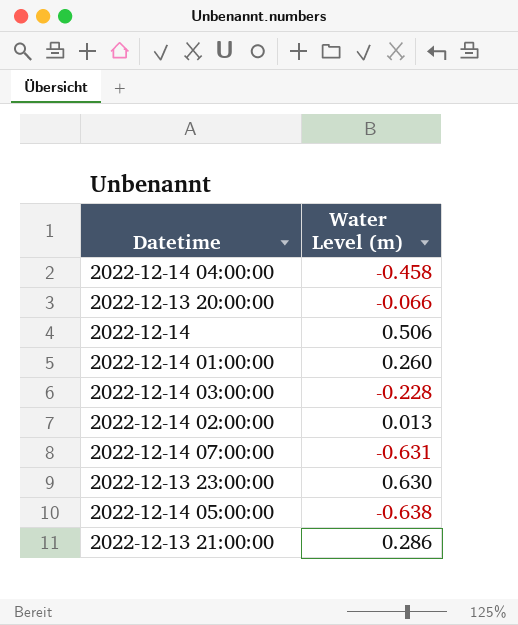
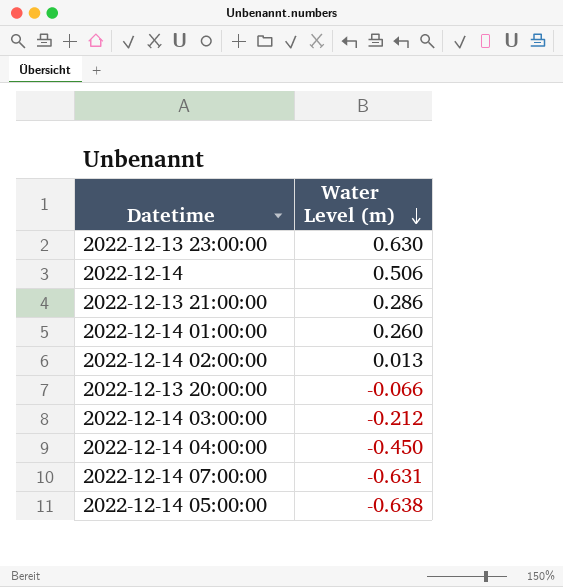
row order: none -> Water Level (m) descending
2022-12-14 03:00:00 | Water Level (m): -0.228 -> -0.212
2022-12-14 04:00:00 | Water Level (m): -0.458 -> -0.450

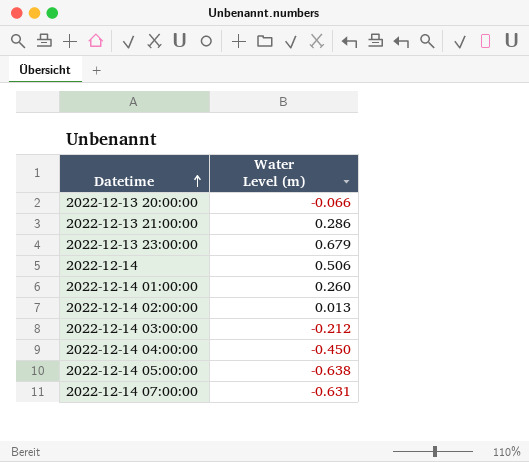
row order: Water Level (m) descending -> Datetime ascending
2022-12-13 23:00:00 | Water Level (m): 0.630 -> 0.679

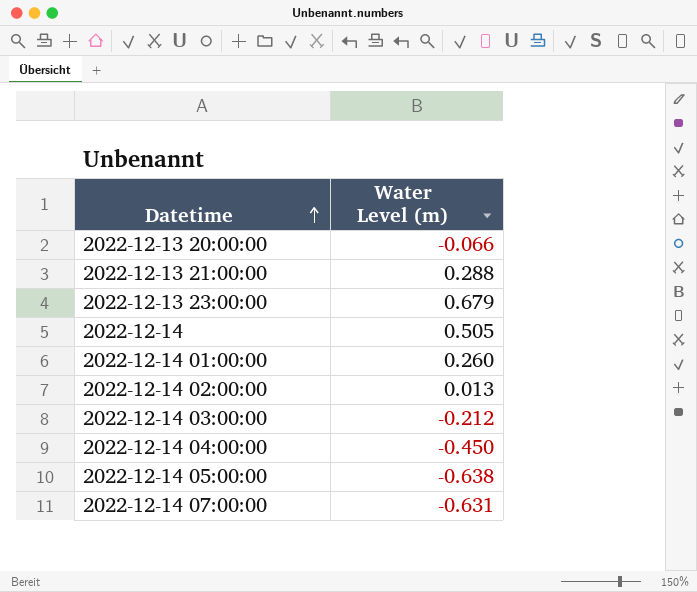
2022-12-13 21:00:00 | Water Level (m): 0.286 -> 0.288
2022-12-14 | Water Level (m): 0.506 -> 0.505

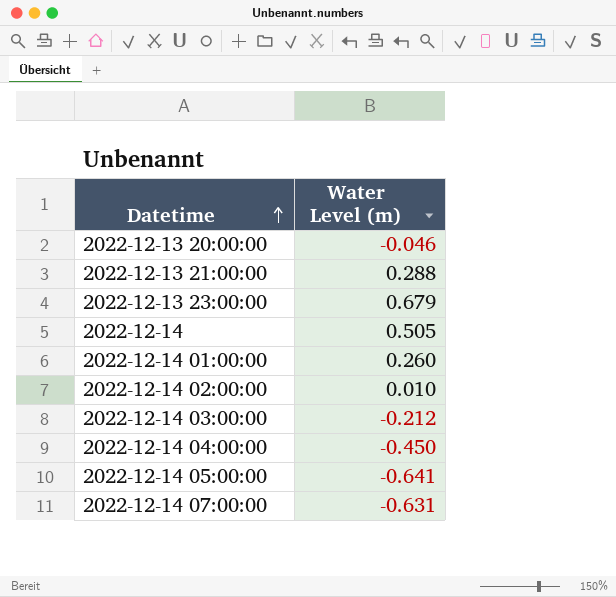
2022-12-13 20:00:00 | Water Level (m): -0.066 -> -0.046
2022-12-14 02:00:00 | Water Level (m): 0.013 -> 0.010
2022-12-14 05:00:00 | Water Level (m): -0.638 -> -0.641

